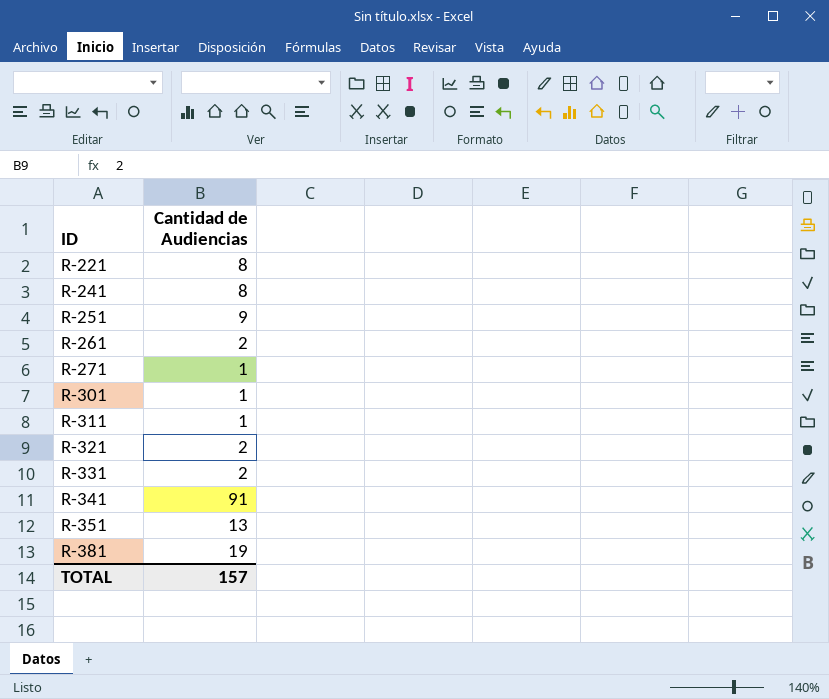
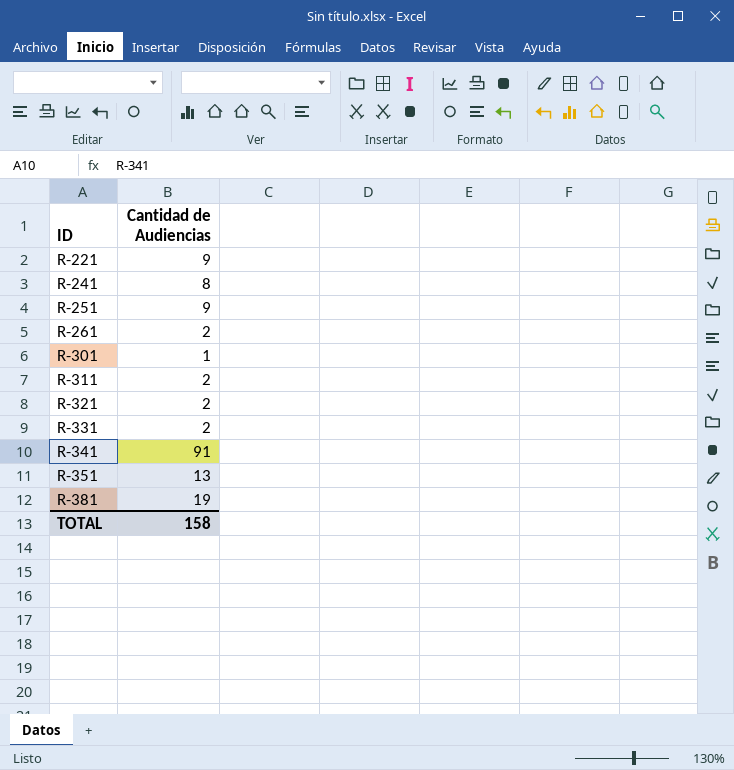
row R-271: 1 -> none
R-221 | Cantidad de Audiencias: 8 -> 9
R-311 | Cantidad de Audiencias: 1 -> 2
TOTAL | Cantidad de Audiencias: 157 -> 158

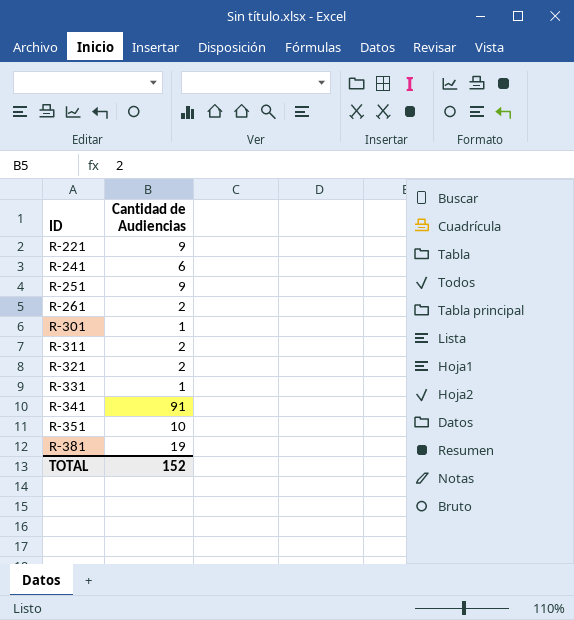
R-241 | Cantidad de Audiencias: 8 -> 6
R-331 | Cantidad de Audiencias: 2 -> 1
R-351 | Cantidad de Audiencias: 13 -> 10
TOTAL | Cantidad de Audiencias: 158 -> 152

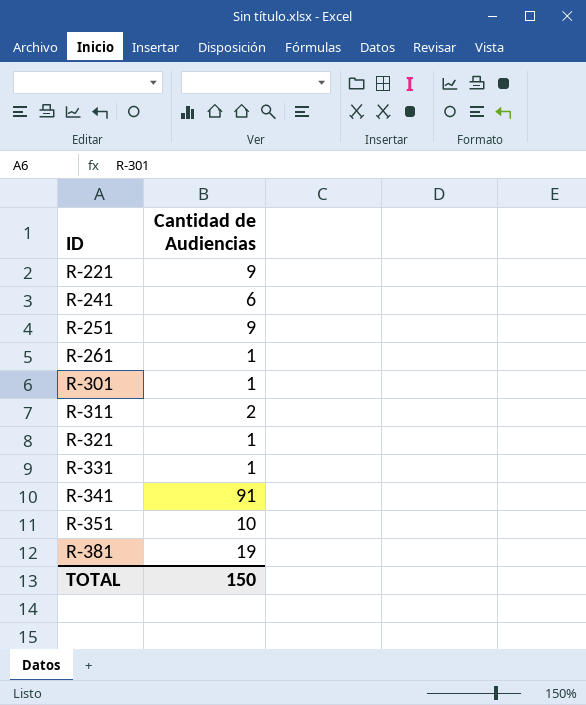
R-261 | Cantidad de Audiencias: 2 -> 1
R-321 | Cantidad de Audiencias: 2 -> 1
TOTAL | Cantidad de Audiencias: 152 -> 150

